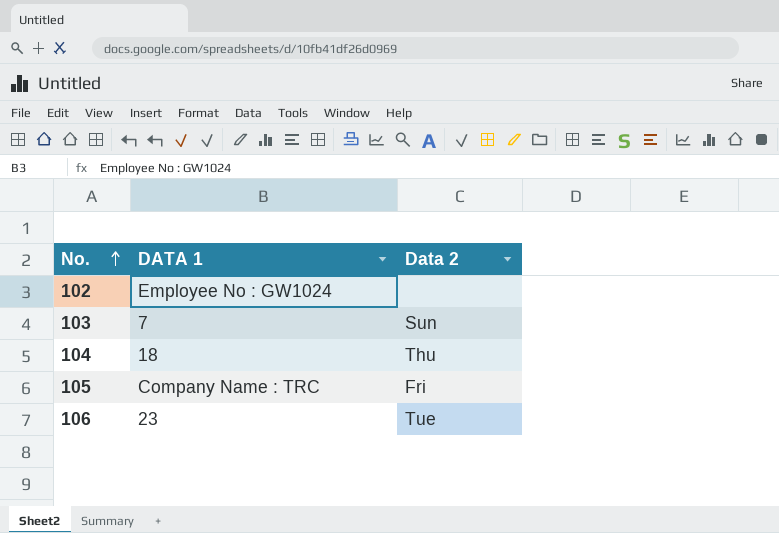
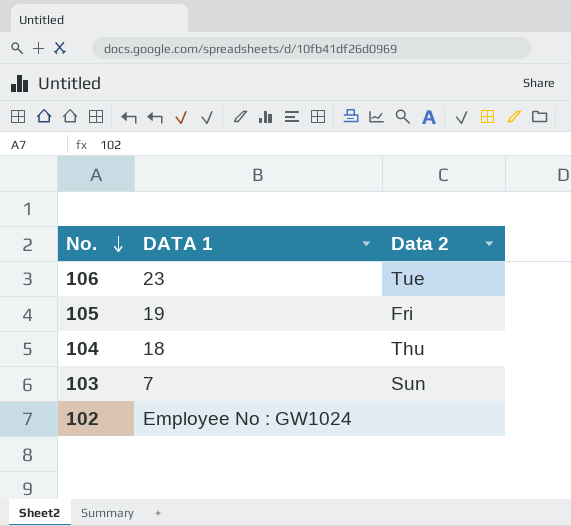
row order: No. ascending -> No. descending
105 | DATA 1: Company Name : TRC -> 19

